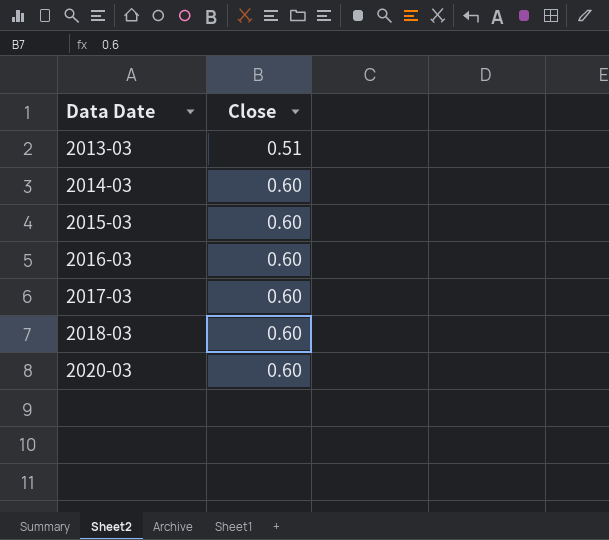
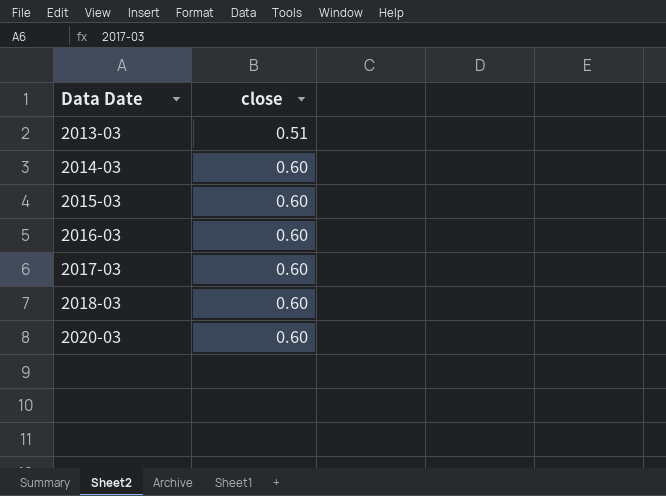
column name: Close -> close

